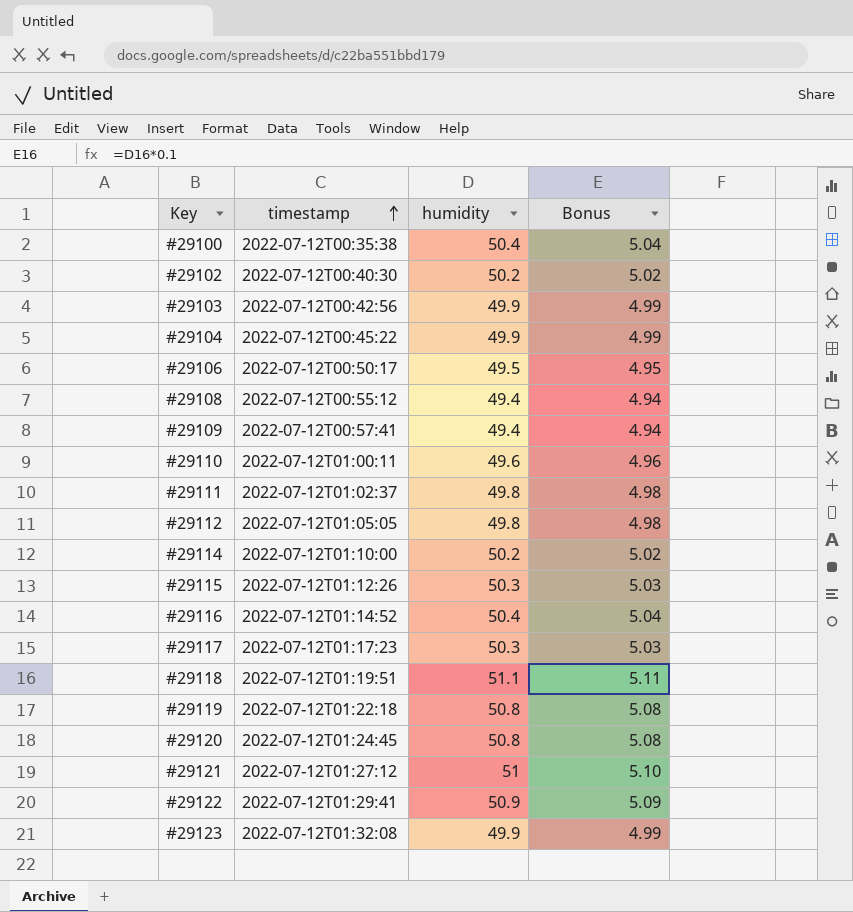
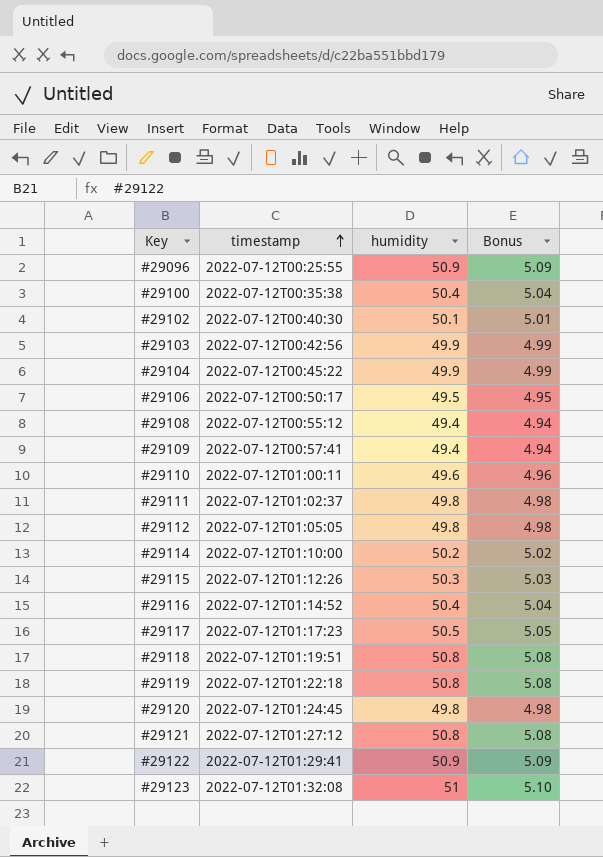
row #29096: none -> 2022-07-12T00:25:55 | 50.9 | 5.09
#29102 | humidity: 50.2 -> 50.1
#29102 | Bonus: 5.02 -> 5.01
#29117 | humidity: 50.3 -> 50.5
#29117 | Bonus: 5.03 -> 5.05
#29118 | humidity: 51.1 -> 50.8
#29118 | Bonus: 5.11 -> 5.08
#29120 | humidity: 50.8 -> 49.8
#29120 | Bonus: 5.08 -> 4.98
#29121 | humidity: 51 -> 50.8
#29121 | Bonus: 5.10 -> 5.08
#29123 | humidity: 49.9 -> 51
#29123 | Bonus: 4.99 -> 5.10

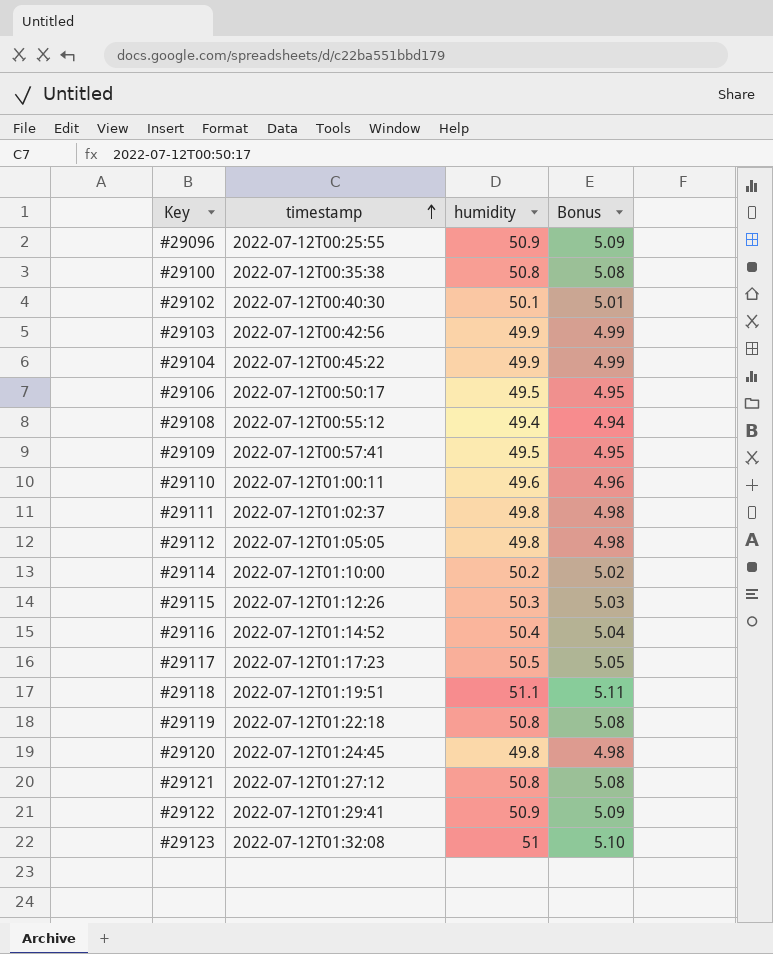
#29100 | humidity: 50.4 -> 50.8
#29100 | Bonus: 5.04 -> 5.08
#29109 | humidity: 49.4 -> 49.5
#29109 | Bonus: 4.94 -> 4.95
#29118 | humidity: 50.8 -> 51.1
#29118 | Bonus: 5.08 -> 5.11

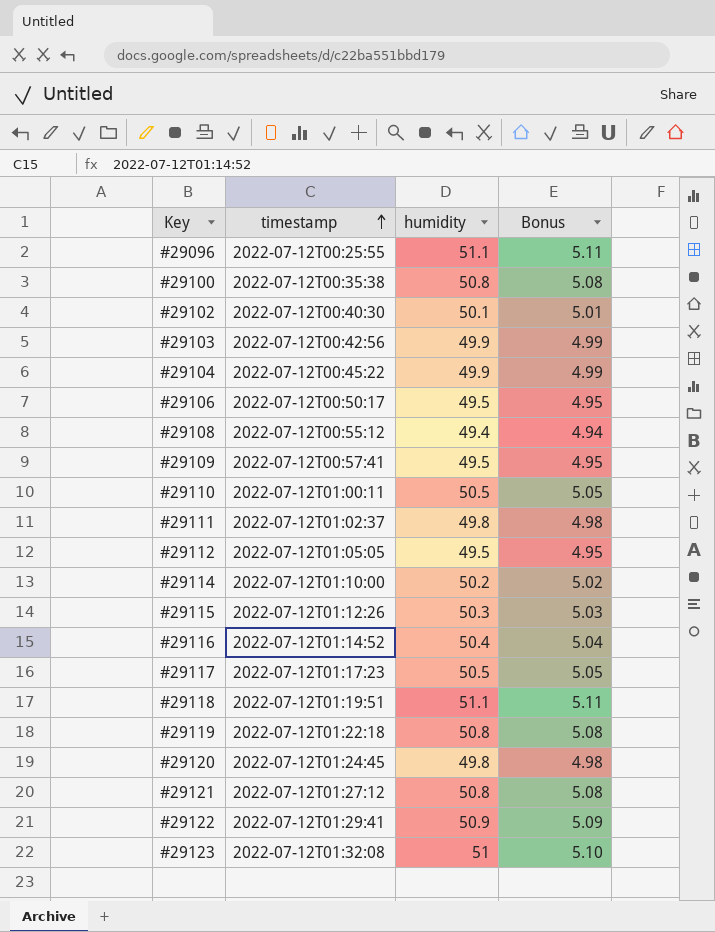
#29096 | humidity: 50.9 -> 51.1
#29096 | Bonus: 5.09 -> 5.11
#29110 | humidity: 49.6 -> 50.5
#29110 | Bonus: 4.96 -> 5.05
#29112 | humidity: 49.8 -> 49.5
#29112 | Bonus: 4.98 -> 4.95

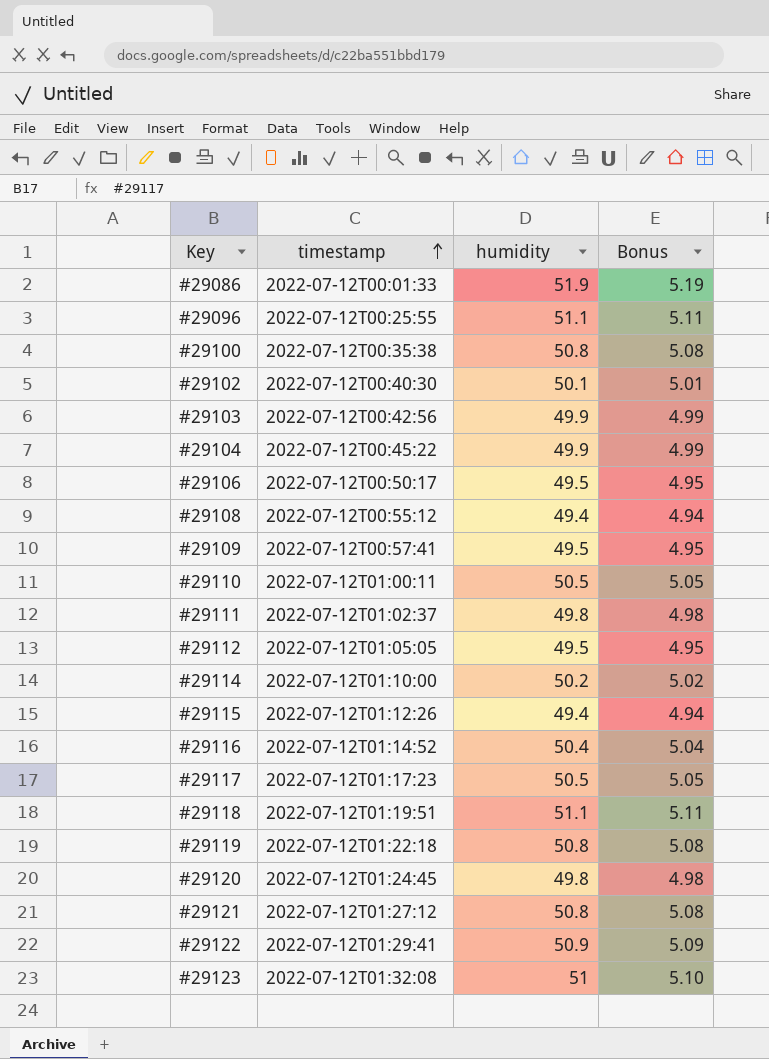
row #29086: none -> 2022-07-12T00:01:33 | 51.9 | 5.19
#29115 | humidity: 50.3 -> 49.4
#29115 | Bonus: 5.03 -> 4.94

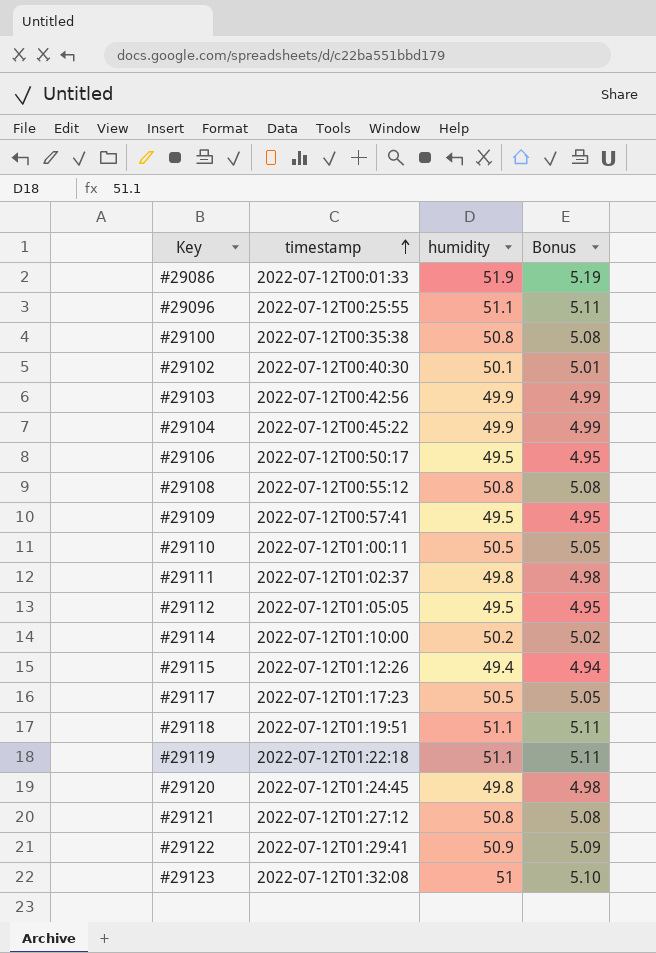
row #29116: 2022-07-12T01:14:52 | 50.4 | 5.04 -> none
#29108 | humidity: 49.4 -> 50.8
#29108 | Bonus: 4.94 -> 5.08
#29119 | humidity: 50.8 -> 51.1
#29119 | Bonus: 5.08 -> 5.11

